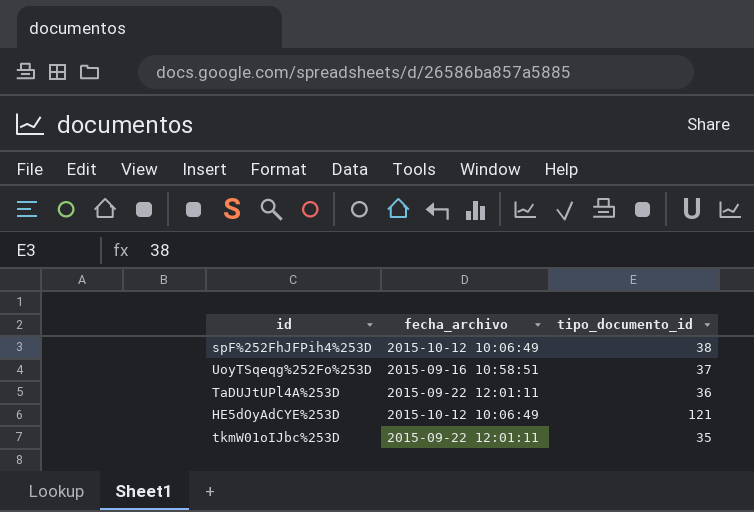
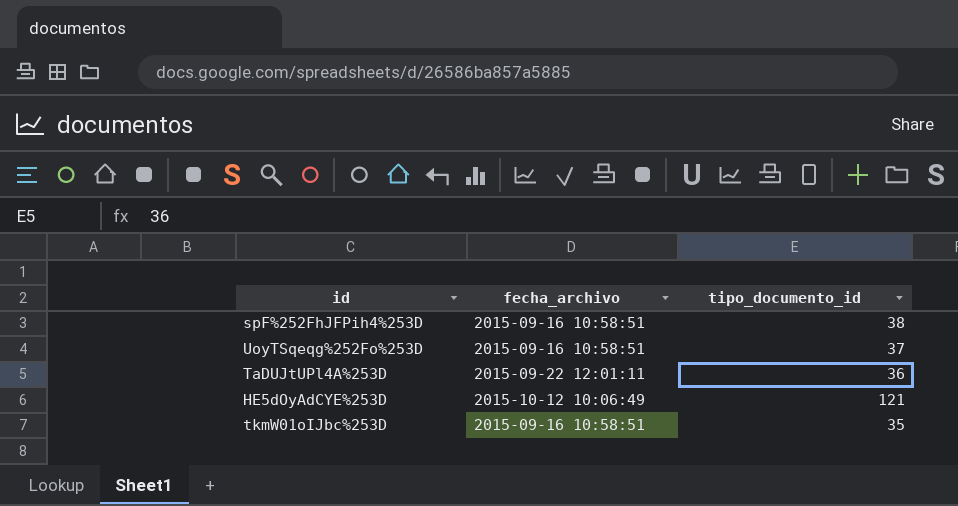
spF%252FhJFPih4%253D | fecha_archivo: 2015-10-12 10:06:49 -> 2015-09-16 10:58:51
tkmW01oIJbc%253D | fecha_archivo: 2015-09-22 12:01:11 -> 2015-09-16 10:58:51

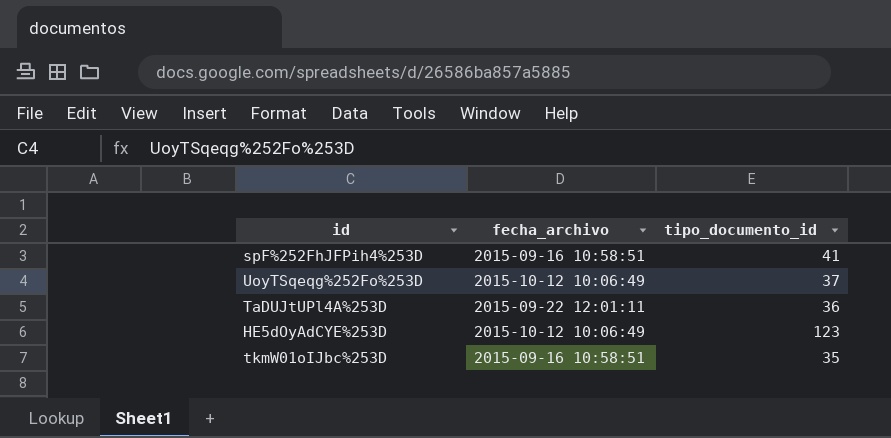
spF%252FhJFPih4%253D | tipo_documento_id: 38 -> 41
UoyTSqeqg%252Fo%253D | fecha_archivo: 2015-09-16 10:58:51 -> 2015-10-12 10:06:49
HE5dOyAdCYE%253D | tipo_documento_id: 121 -> 123

